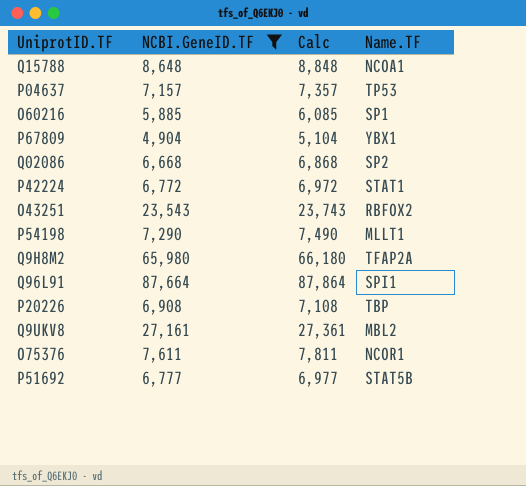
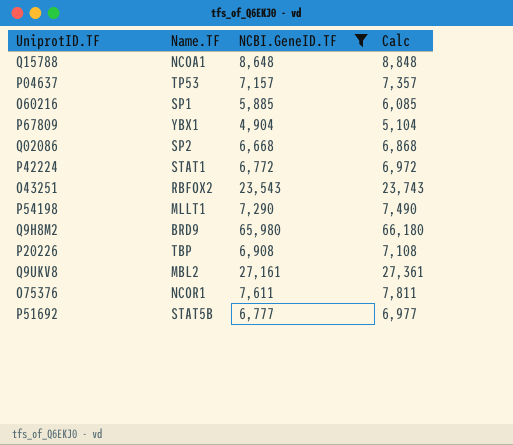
column Name.TF | position: 4 -> 2
row Q96L91: 87,664 | 87,864 | SPI1 -> none
Q9H8M2 | Name.TF: TFAP2A -> BRD9

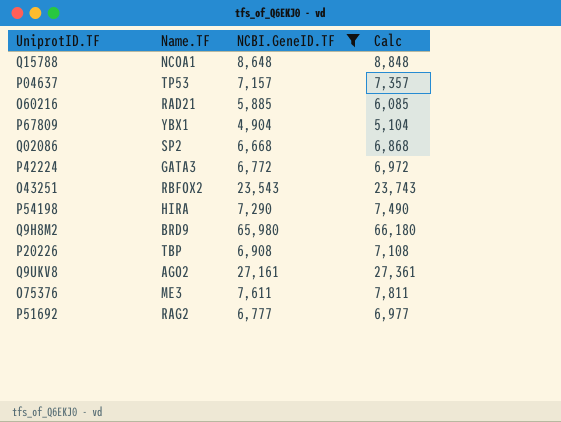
O60216 | Name.TF: SP1 -> RAD21
P42224 | Name.TF: STAT1 -> GATA3
P54198 | Name.TF: MLLT1 -> HIRA
Q9UKV8 | Name.TF: MBL2 -> AGO2
O75376 | Name.TF: NCOR1 -> ME3
P51692 | Name.TF: STAT5B -> RAG2

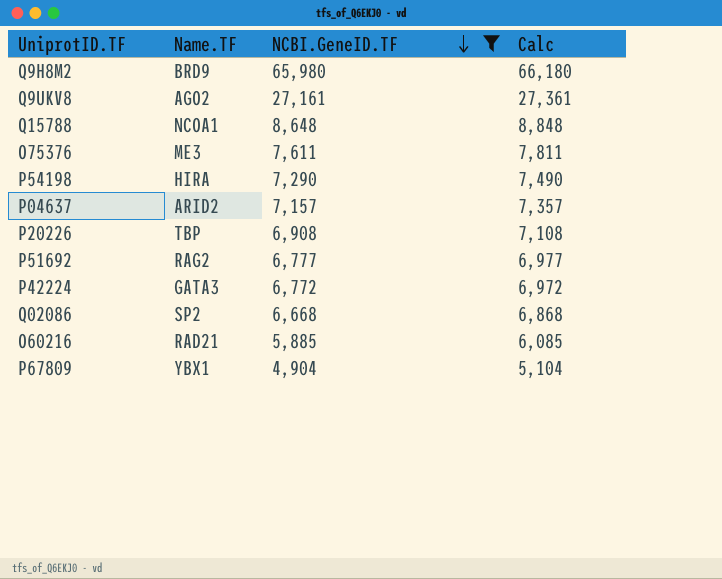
row order: none -> NCBI.GeneID.TF descending
row O43251: RBFOX2 | 23,543 | 23,743 -> none
P04637 | Name.TF: TP53 -> ARID2

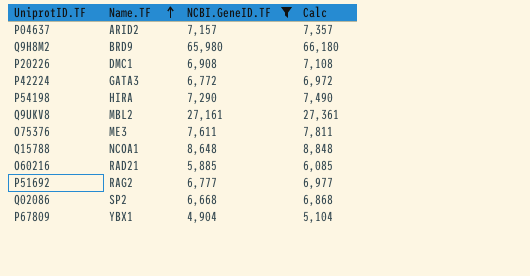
row order: NCBI.GeneID.TF descending -> Name.TF ascending
P20226 | Name.TF: TBP -> DMC1
Q9UKV8 | Name.TF: AGO2 -> MBL2

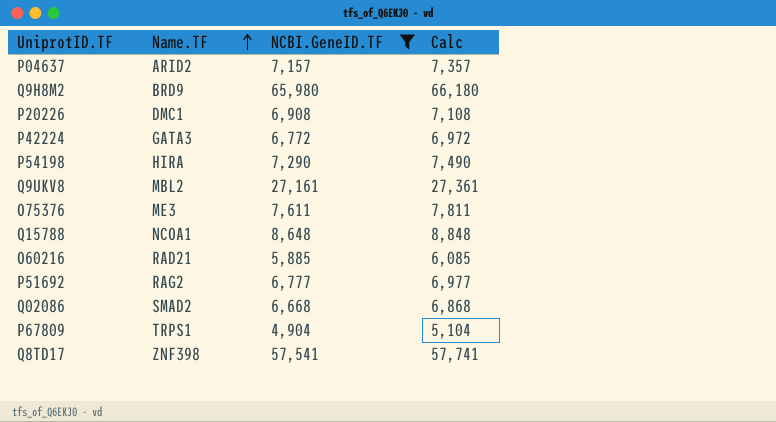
Q02086 | Name.TF: SP2 -> SMAD2
P67809 | Name.TF: YBX1 -> TRPS1
row Q8TD17: none -> ZNF398 | 57,541 | 57,741

